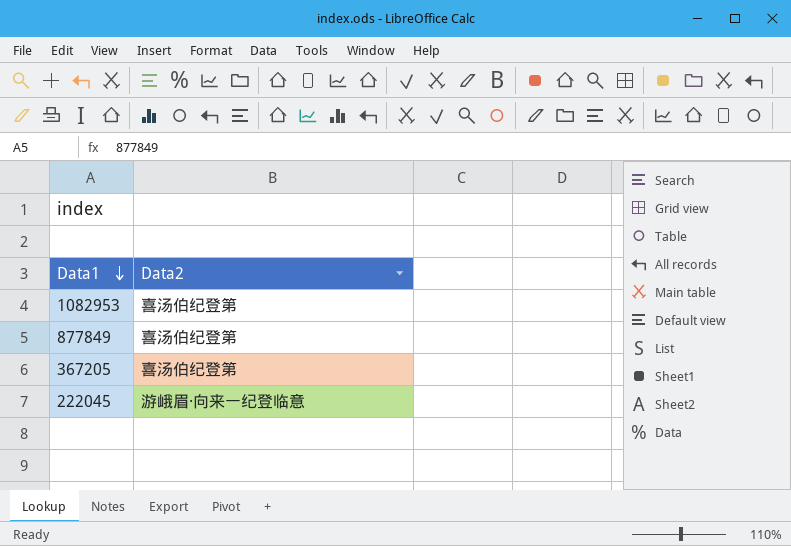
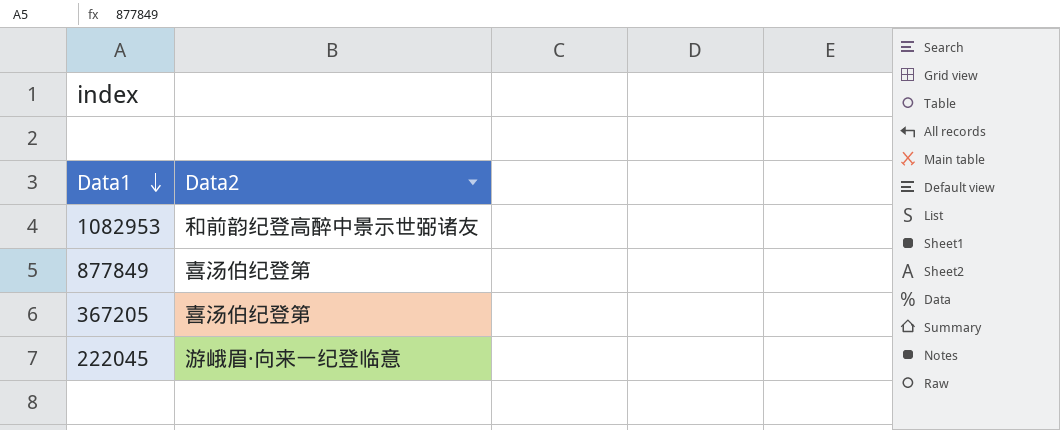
1082953 | Data2: 喜汤伯纪登第 -> 和前韵纪登高醉中景示世弼诸友

